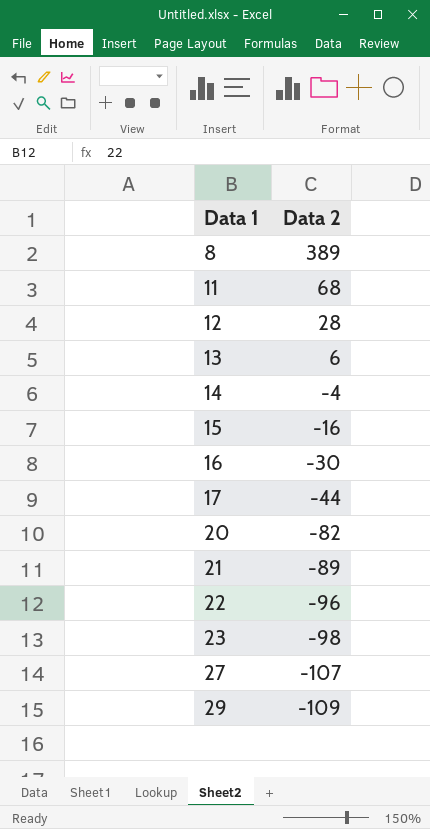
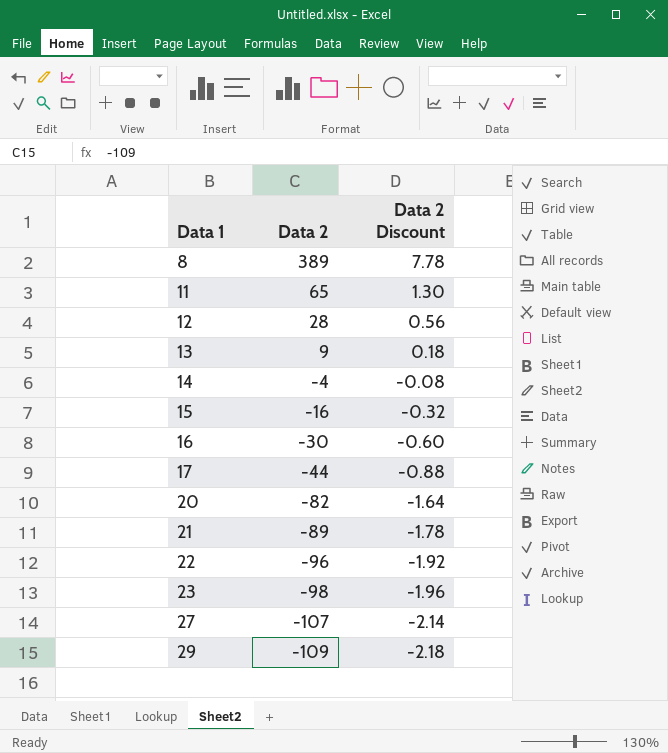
column Data 2 Discount | formula: none -> [Data 2] * 0.02
11 | Data 2: 68 -> 65
13 | Data 2: 6 -> 9

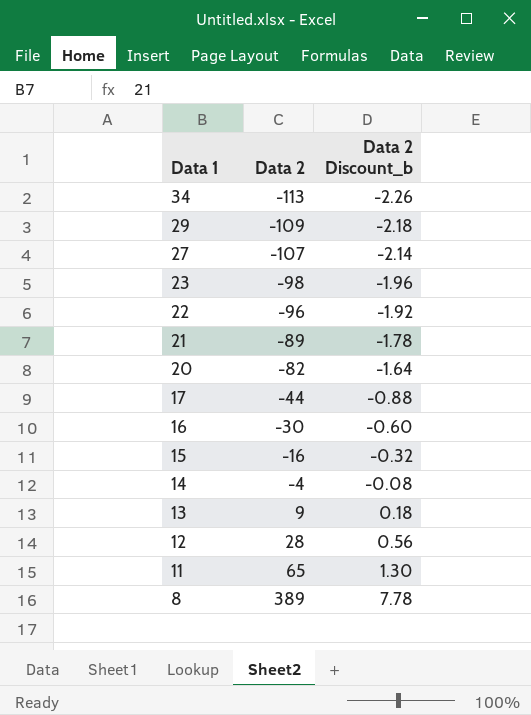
row order: Data 1 ascending -> Data 1 descending
column name: Data 2 Discount -> Data 2 Discount_b
row 34: none -> -113 | -2.26

